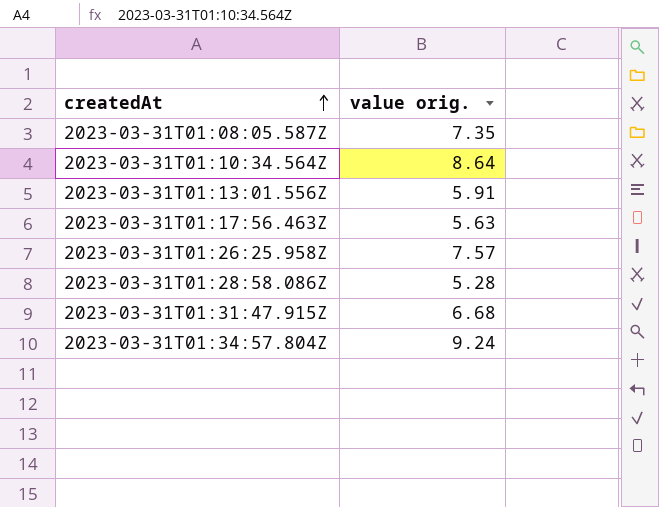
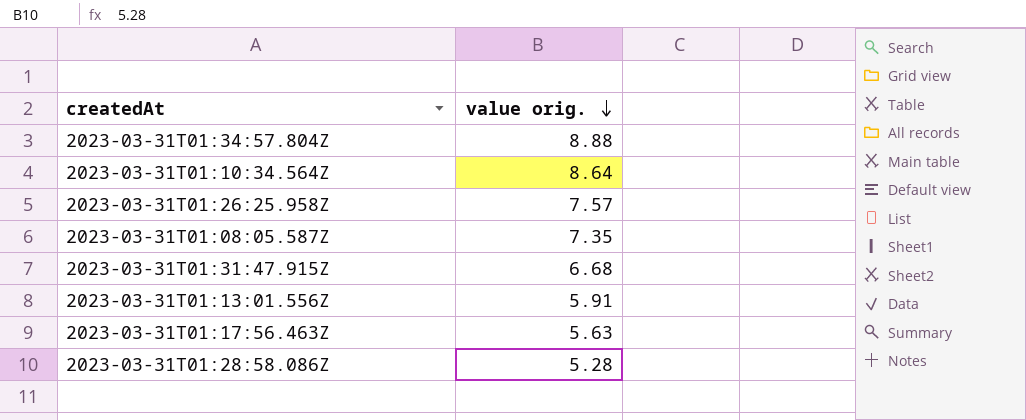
row order: createdAt ascending -> value orig. descending
2023-03-31T01:34:57.804Z | value orig.: 9.24 -> 8.88

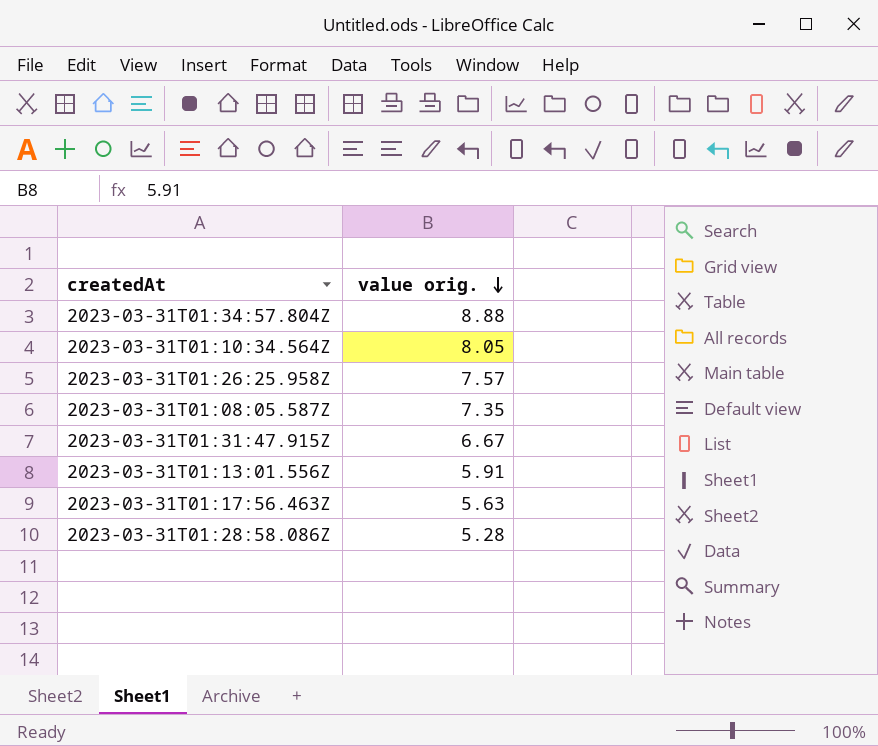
2023-03-31T01:10:34.564Z | value orig.: 8.64 -> 8.05
2023-03-31T01:31:47.915Z | value orig.: 6.68 -> 6.67

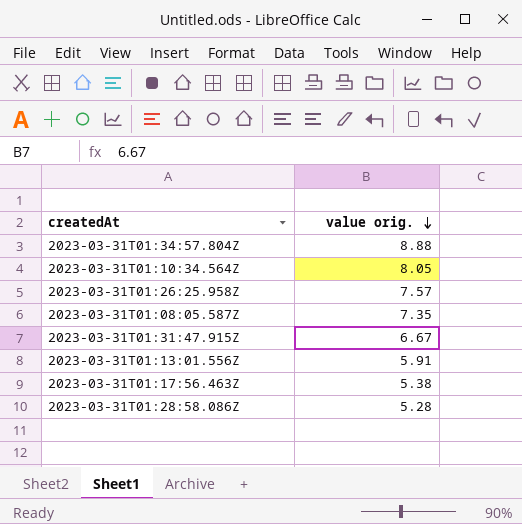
2023-03-31T01:17:56.463Z | value orig.: 5.63 -> 5.38

